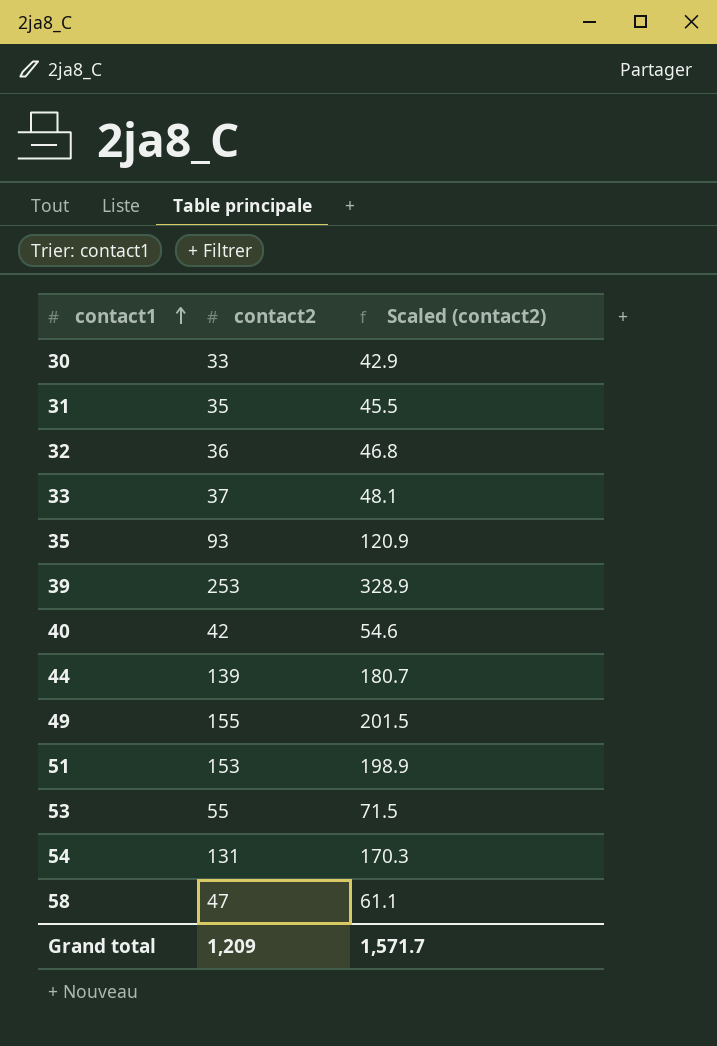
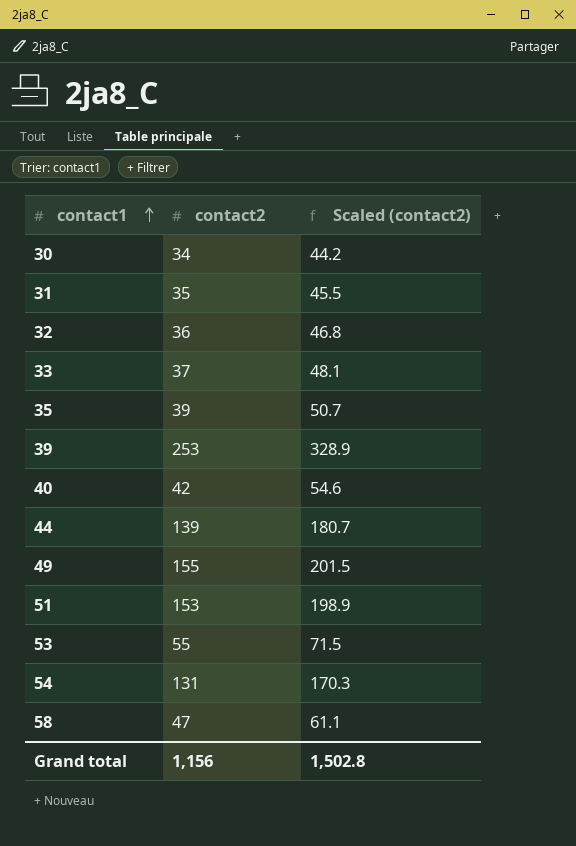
30 | contact2: 33 -> 34
30 | Scaled (contact2): 42.9 -> 44.2
35 | contact2: 93 -> 39
35 | Scaled (contact2): 120.9 -> 50.7
Grand total | contact2: 1,209 -> 1,156
Grand total | Scaled (contact2): 1,571.7 -> 1,502.8

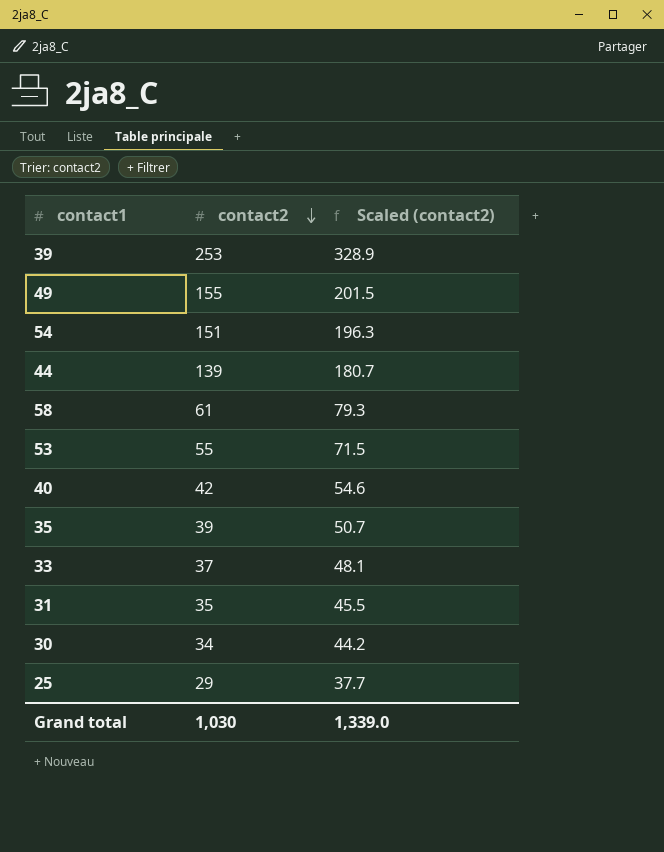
row order: contact1 ascending -> contact2 descending
row 32: 36 | 46.8 -> none
row 51: 153 | 198.9 -> none
54 | contact2: 131 -> 151
54 | Scaled (contact2): 170.3 -> 196.3
58 | contact2: 47 -> 61
58 | Scaled (contact2): 61.1 -> 79.3
row 25: none -> 29 | 37.7
Grand total | contact2: 1,156 -> 1,030
Grand total | Scaled (contact2): 1,502.8 -> 1,339.0

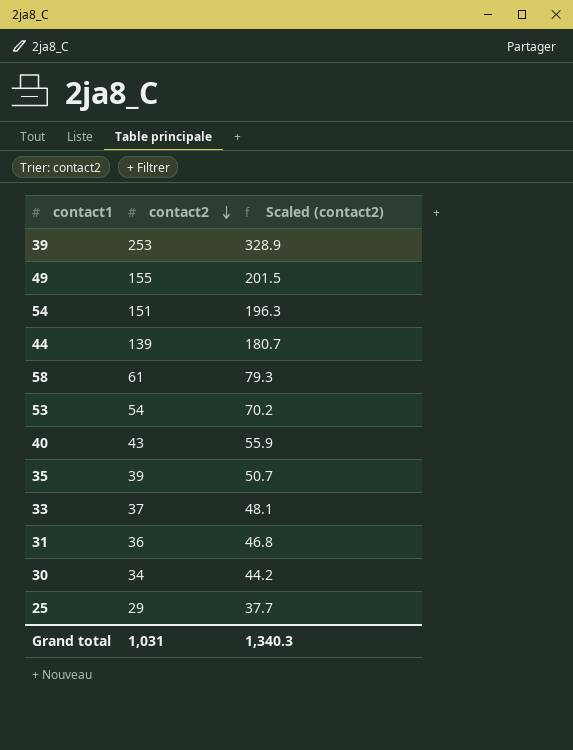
53 | contact2: 55 -> 54
53 | Scaled (contact2): 71.5 -> 70.2
40 | contact2: 42 -> 43
40 | Scaled (contact2): 54.6 -> 55.9
31 | contact2: 35 -> 36
31 | Scaled (contact2): 45.5 -> 46.8
Grand total | contact2: 1,030 -> 1,031
Grand total | Scaled (contact2): 1,339.0 -> 1,340.3

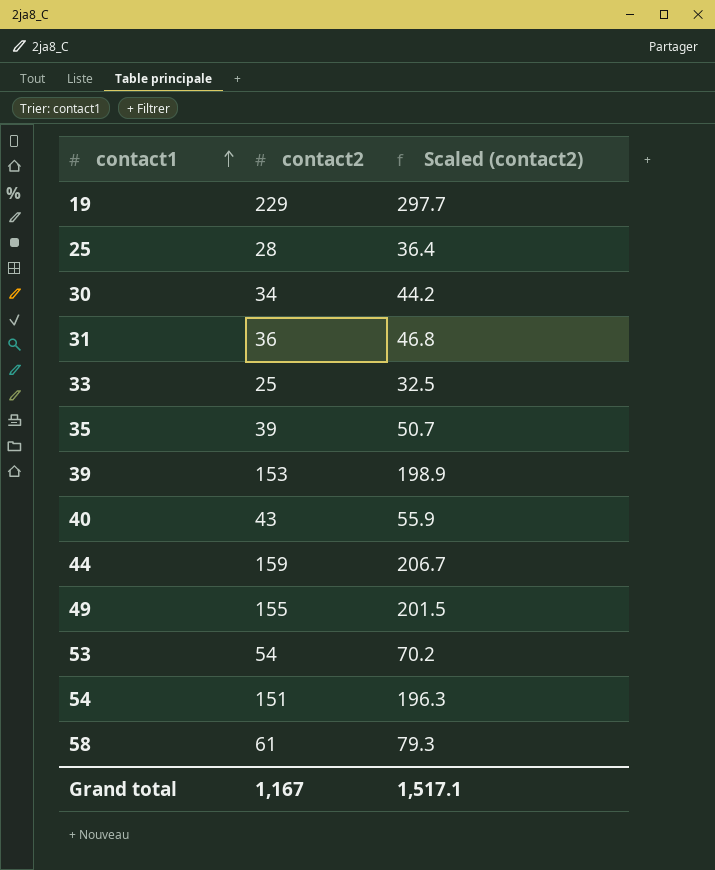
row order: contact2 descending -> contact1 ascending
row 19: none -> 229 | 297.7
25 | contact2: 29 -> 28
25 | Scaled (contact2): 37.7 -> 36.4
33 | contact2: 37 -> 25
33 | Scaled (contact2): 48.1 -> 32.5
39 | contact2: 253 -> 153
39 | Scaled (contact2): 328.9 -> 198.9
44 | contact2: 139 -> 159
44 | Scaled (contact2): 180.7 -> 206.7
Grand total | contact2: 1,031 -> 1,167
Grand total | Scaled (contact2): 1,340.3 -> 1,517.1

